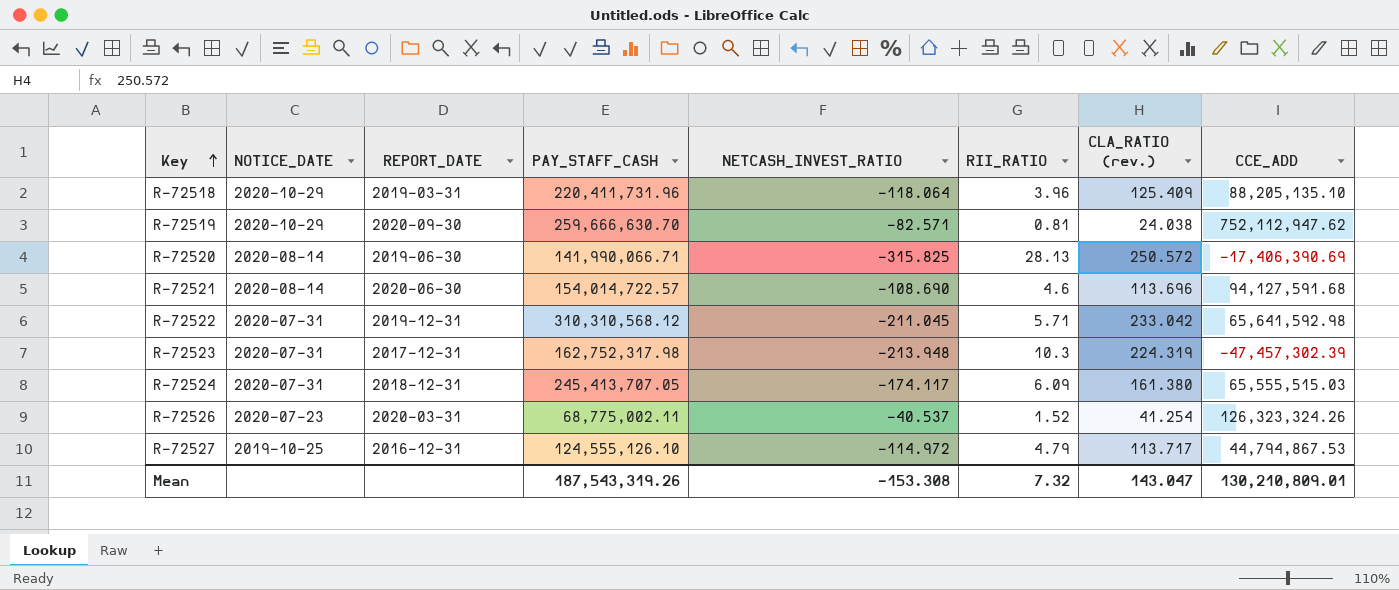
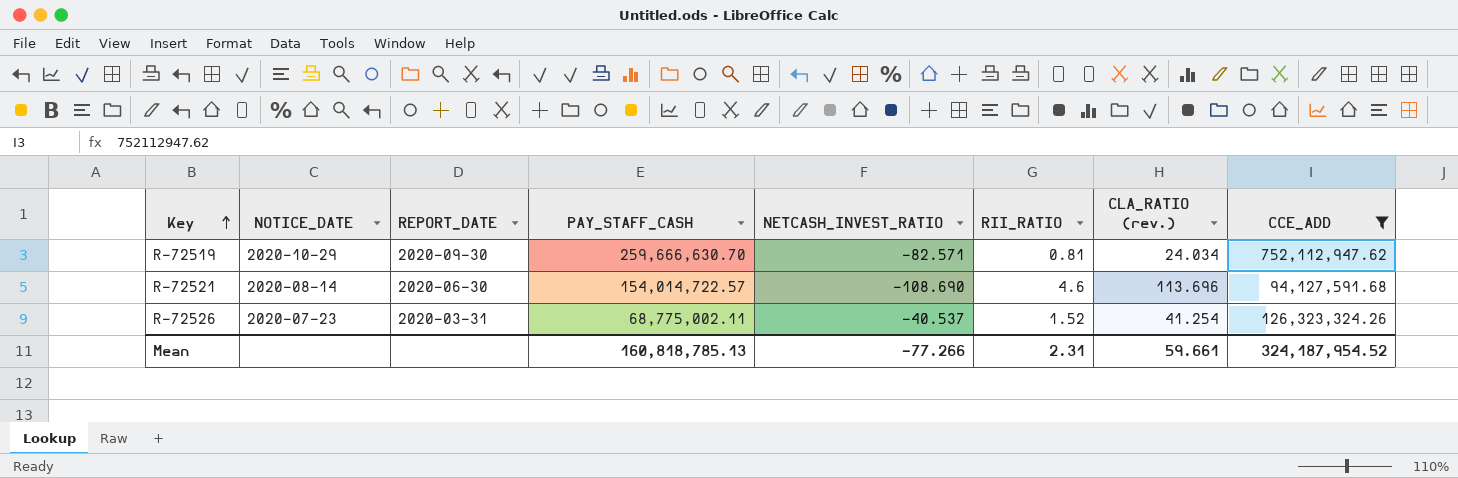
filter: none -> CCE_ADD >= 94,127,591.68
R-72519 | CLA_RATIO (rev.): 24.038 -> 24.034
Mean | PAY_STAFF_CASH: 187,543,319.26 -> 160,818,785.13
Mean | NETCASH_INVEST_RATIO: -153.308 -> -77.266
Mean | RII_RATIO: 7.32 -> 2.31
Mean | CLA_RATIO (rev.): 143.047 -> 59.661
Mean | CCE_ADD: 130,210,809.01 -> 324,187,954.52

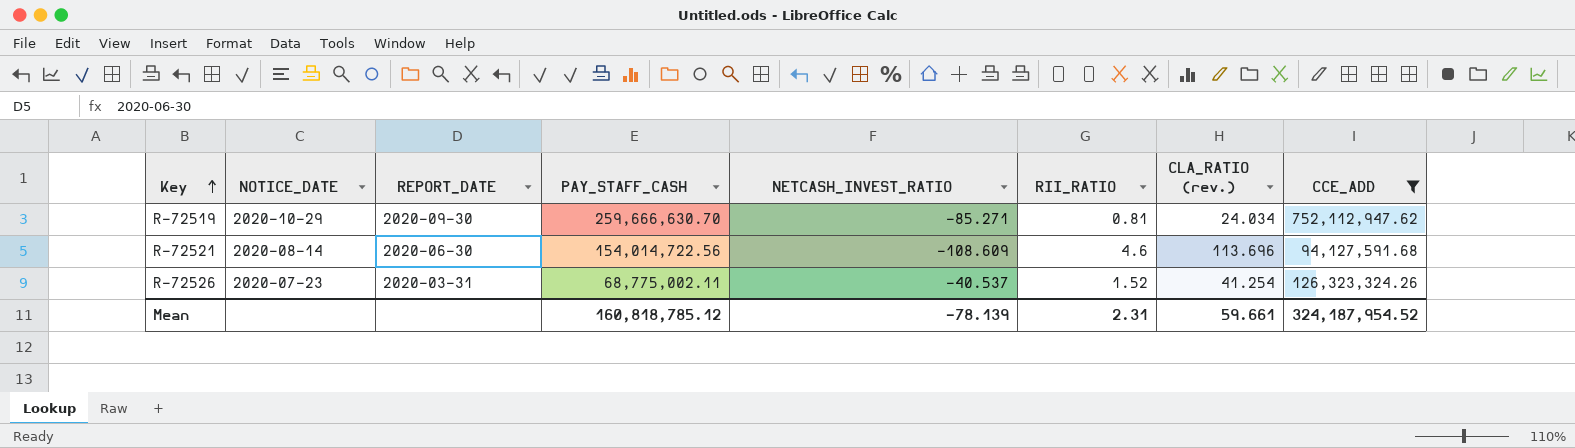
R-72519 | NETCASH_INVEST_RATIO: -82.571 -> -85.271
R-72521 | PAY_STAFF_CASH: 154,014,722.57 -> 154,014,722.56
R-72521 | NETCASH_INVEST_RATIO: -108.690 -> -108.609
Mean | PAY_STAFF_CASH: 160,818,785.13 -> 160,818,785.12
Mean | NETCASH_INVEST_RATIO: -77.266 -> -78.139

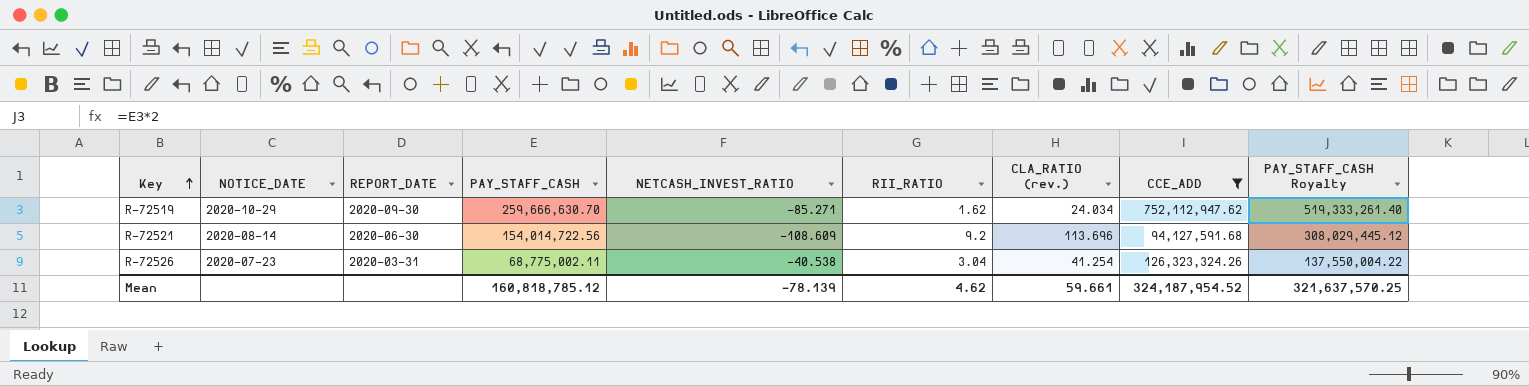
column PAY_STAFF_CASH Royalty | formula: none -> [PAY_STAFF_CASH] * 2
R-72519 | RII_RATIO: 0.81 -> 1.62
R-72521 | RII_RATIO: 4.6 -> 9.2
R-72526 | NETCASH_INVEST_RATIO: -40.537 -> -40.538
R-72526 | RII_RATIO: 1.52 -> 3.04
Mean | RII_RATIO: 2.31 -> 4.62

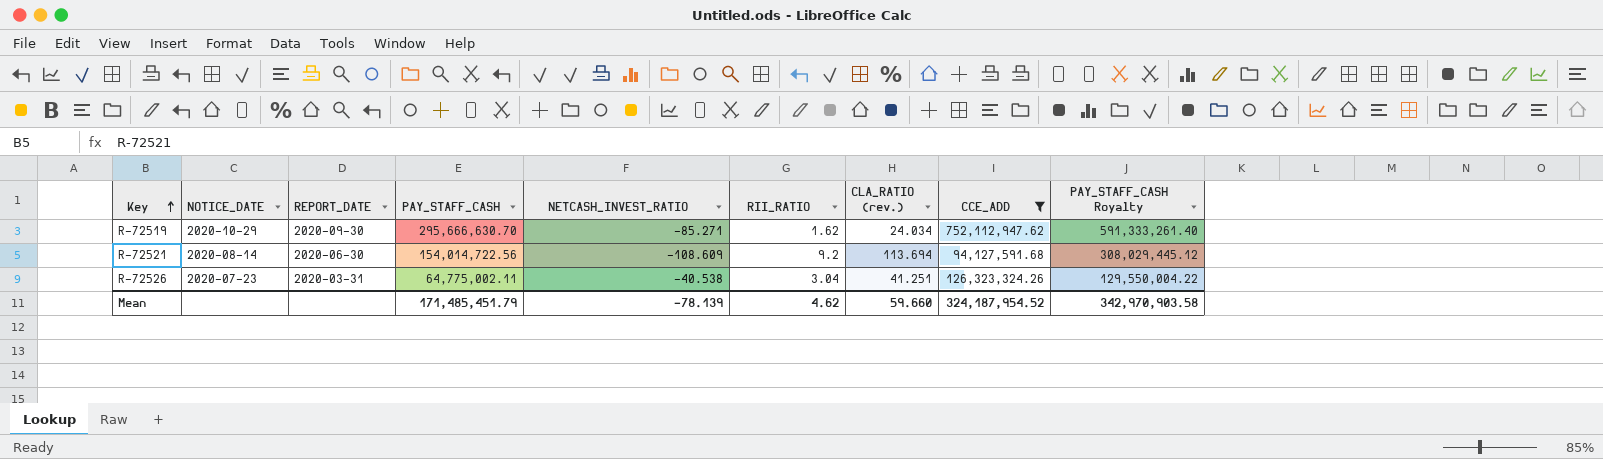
R-72519 | PAY_STAFF_CASH: 259,666,630.70 -> 295,666,630.70
R-72519 | PAY_STAFF_CASH Royalty: 519,333,261.40 -> 591,333,261.40
R-72521 | CLA_RATIO (rev.): 113.696 -> 113.694
R-72526 | PAY_STAFF_CASH: 68,775,002.11 -> 64,775,002.11
R-72526 | CLA_RATIO (rev.): 41.254 -> 41.251
R-72526 | PAY_STAFF_CASH Royalty: 137,550,004.22 -> 129,550,004.22
Mean | PAY_STAFF_CASH: 160,818,785.12 -> 171,485,451.79
Mean | CLA_RATIO (rev.): 59.661 -> 59.660
Mean | PAY_STAFF_CASH Royalty: 321,637,570.25 -> 342,970,903.58

